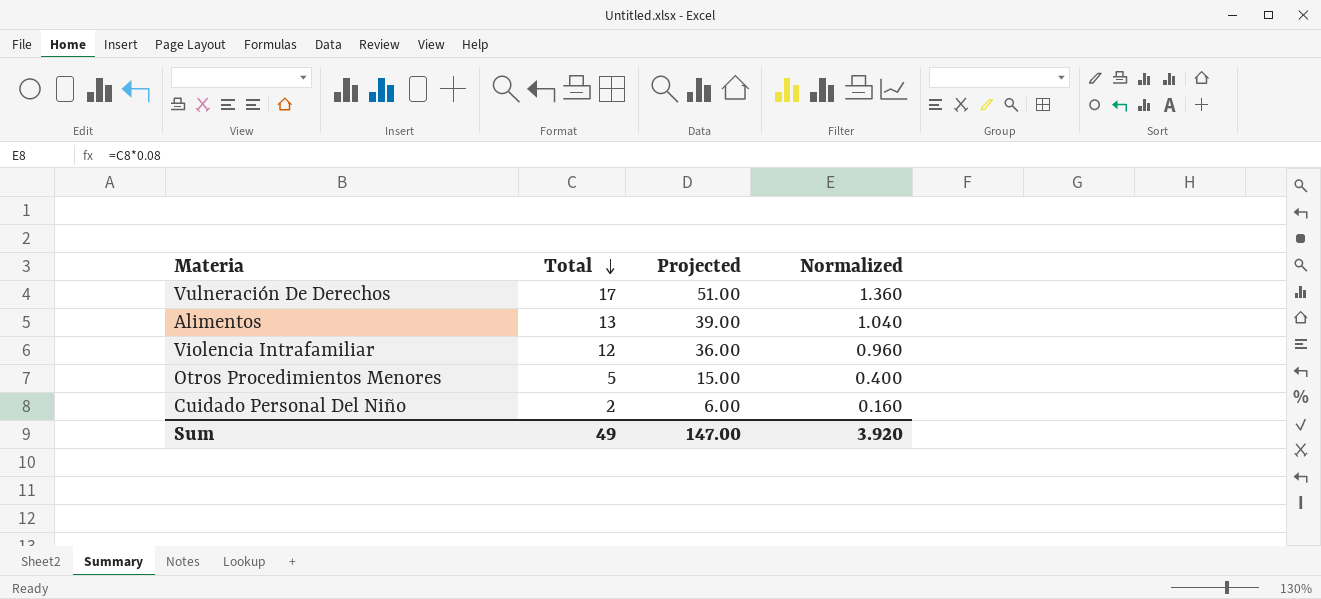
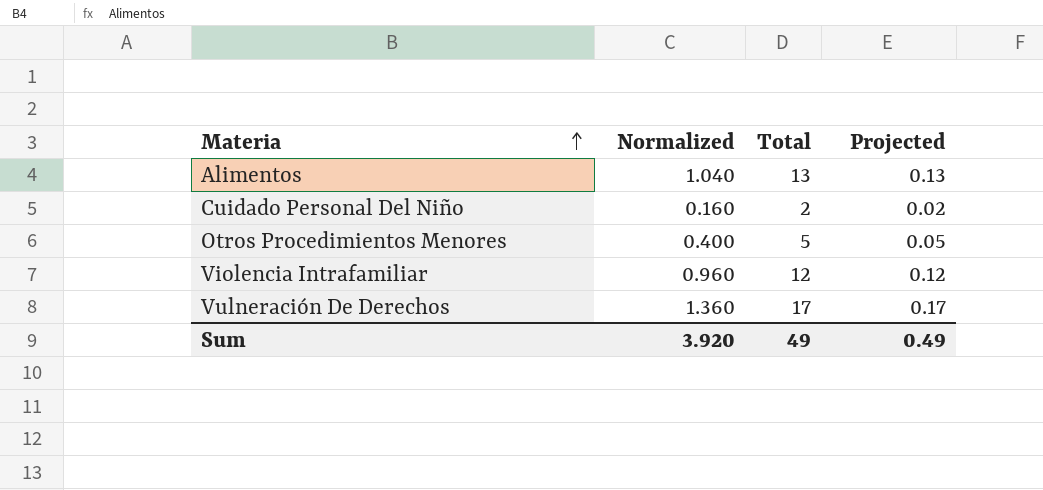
row order: Total descending -> Materia ascending
column Normalized | position: 4 -> 2
column Projected | formula: [Total] * 3 -> [Total] * 0.01
Sum | Projected: 147.00 -> 0.49

